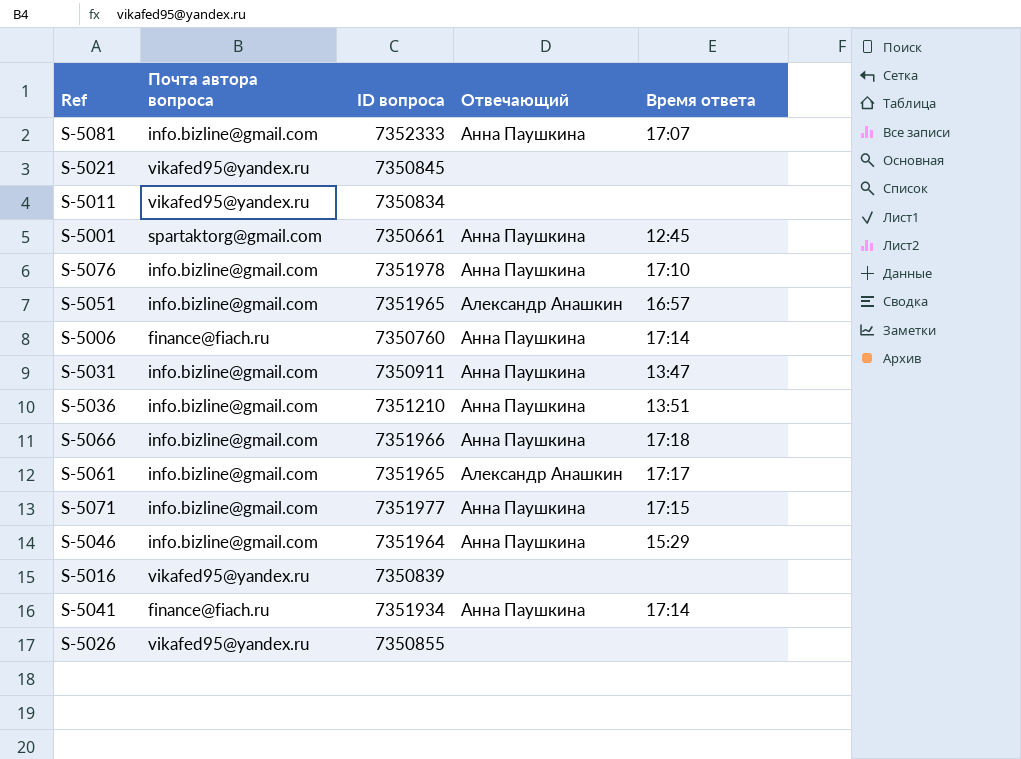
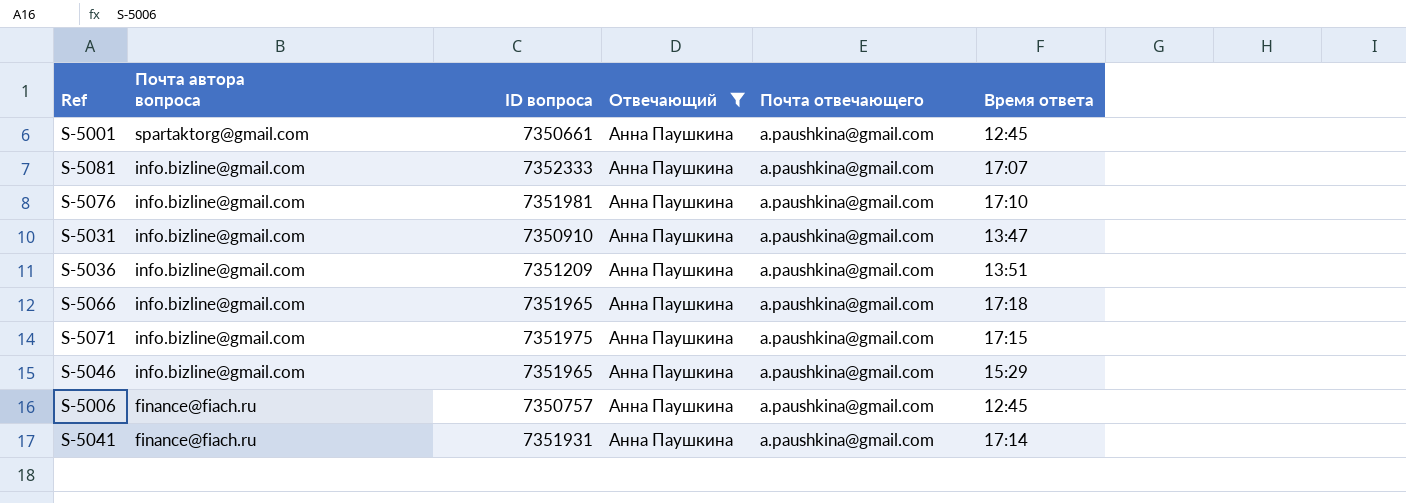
filter: none -> Отвечающий = Анна Паушкина
row order: none -> Почта автора вопроса descending
column Почта отвечающего | position: none -> 5
S-5076 | ID вопроса: 7351978 -> 7351981
S-5031 | ID вопроса: 7350911 -> 7350910
S-5036 | ID вопроса: 7351210 -> 7351209
S-5066 | ID вопроса: 7351966 -> 7351965
S-5071 | ID вопроса: 7351977 -> 7351975
S-5046 | ID вопроса: 7351964 -> 7351965
S-5006 | ID вопроса: 7350760 -> 7350757
S-5006 | Время ответа: 17:14 -> 12:45
S-5041 | ID вопроса: 7351934 -> 7351931

